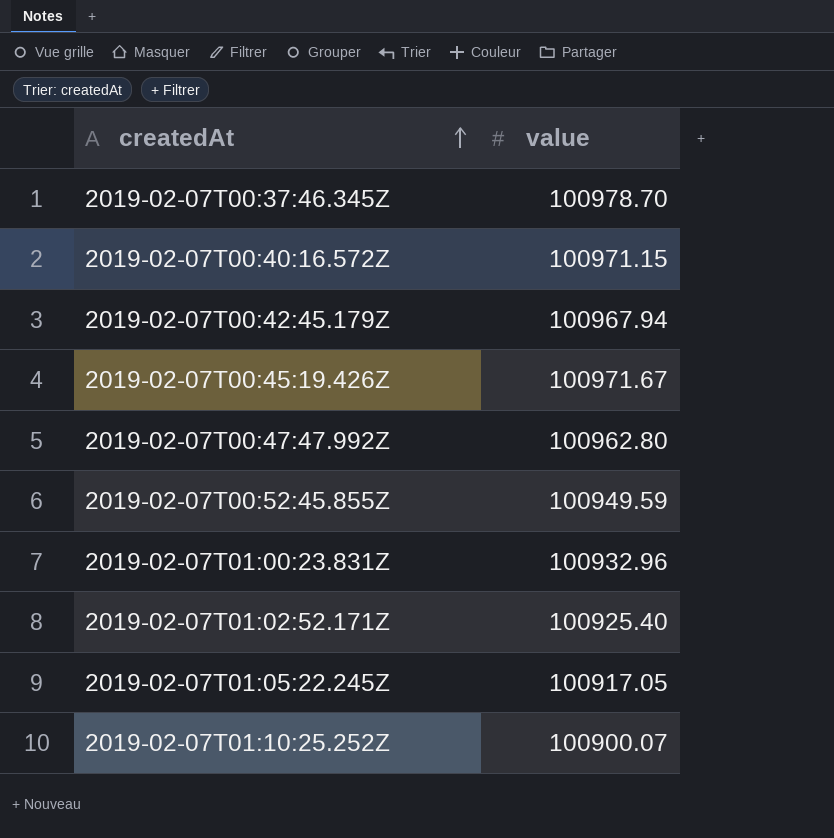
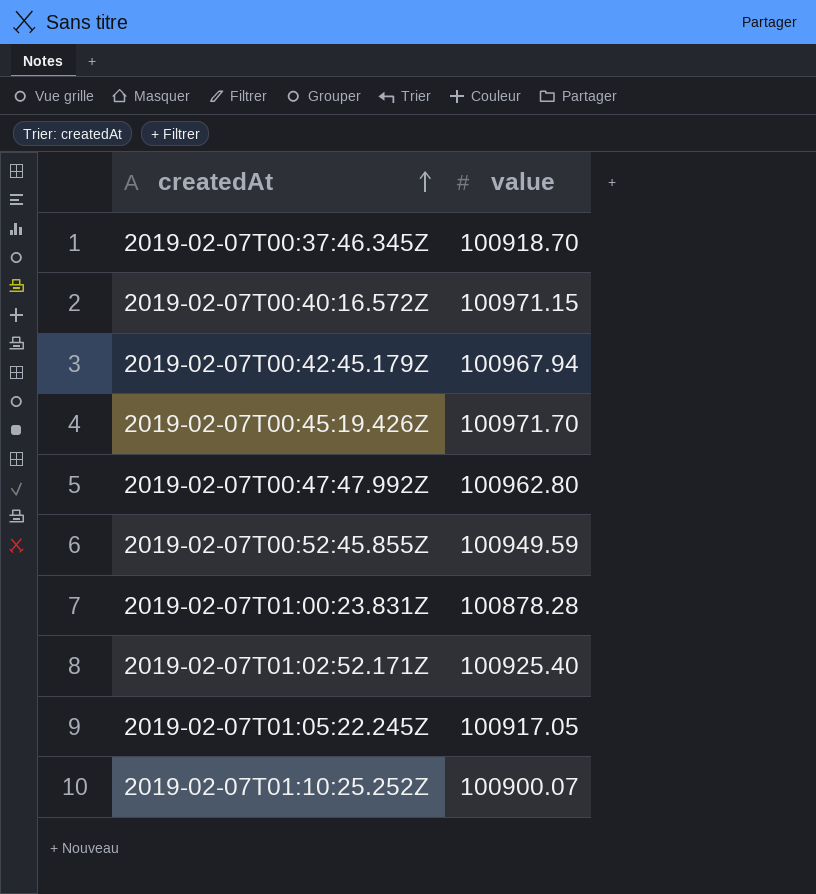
2019-02-07T00:37:46.345Z | value: 100978.70 -> 100918.70
2019-02-07T00:45:19.426Z | value: 100971.67 -> 100971.70
2019-02-07T01:00:23.831Z | value: 100932.96 -> 100878.28

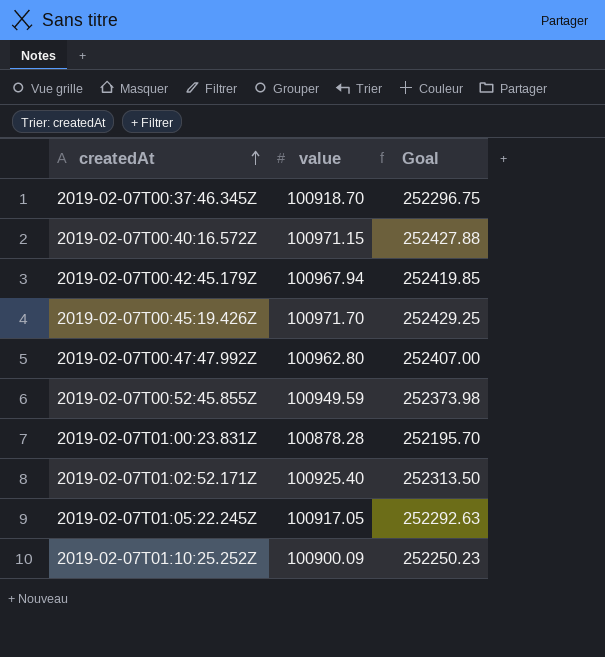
column Goal | formula: none -> [value] * 2.5
2019-02-07T01:10:25.252Z | value: 100900.07 -> 100900.09

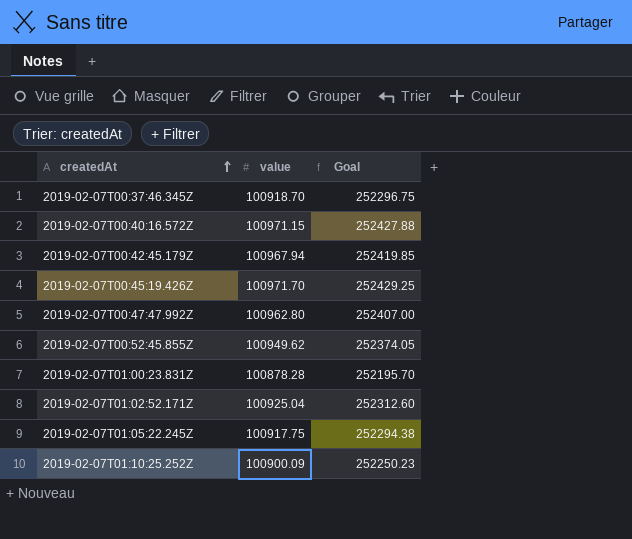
2019-02-07T00:52:45.855Z | value: 100949.59 -> 100949.62
2019-02-07T00:52:45.855Z | Goal: 252373.98 -> 252374.05
2019-02-07T01:02:52.171Z | value: 100925.40 -> 100925.04
2019-02-07T01:02:52.171Z | Goal: 252313.50 -> 252312.60
2019-02-07T01:05:22.245Z | value: 100917.05 -> 100917.75
2019-02-07T01:05:22.245Z | Goal: 252292.63 -> 252294.38

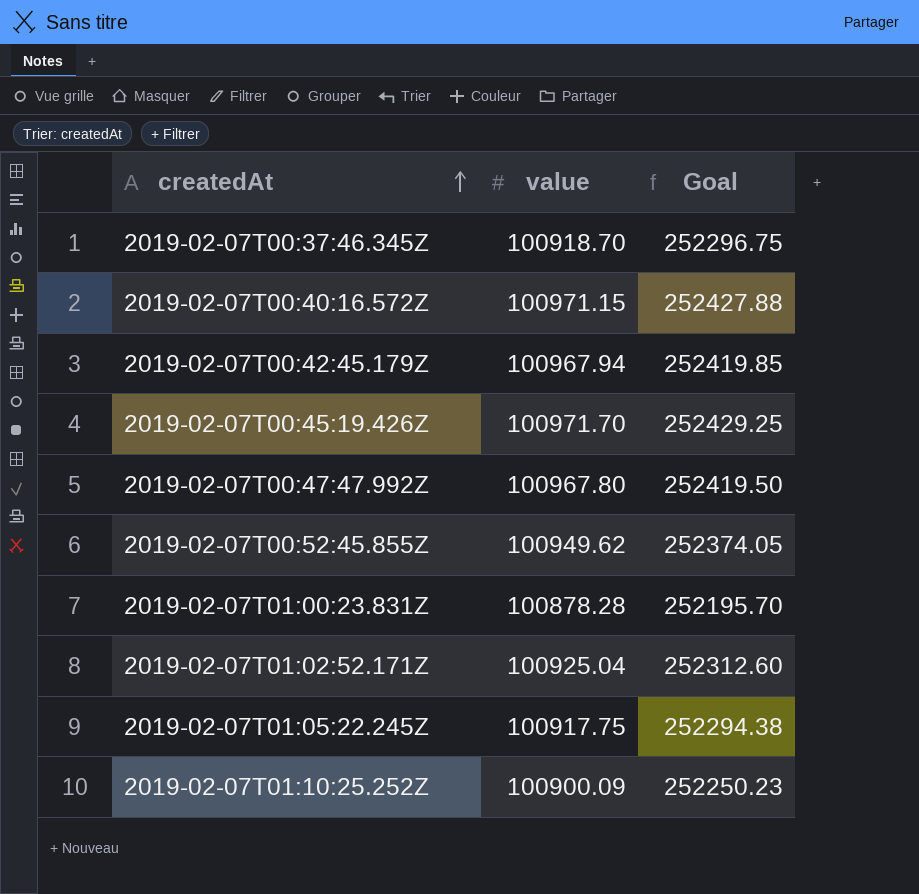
2019-02-07T00:47:47.992Z | value: 100962.80 -> 100967.80
2019-02-07T00:47:47.992Z | Goal: 252407.00 -> 252419.50

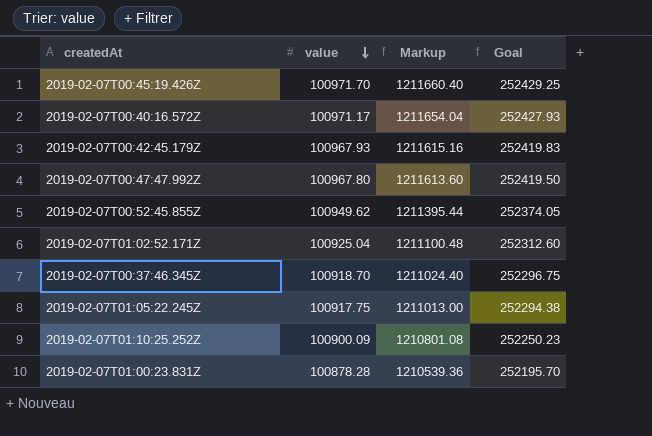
row order: createdAt ascending -> value descending
column Markup | formula: none -> [value] * 12
2019-02-07T00:40:16.572Z | value: 100971.15 -> 100971.17
2019-02-07T00:40:16.572Z | Goal: 252427.88 -> 252427.93
2019-02-07T00:42:45.179Z | value: 100967.94 -> 100967.93
2019-02-07T00:42:45.179Z | Goal: 252419.85 -> 252419.83

